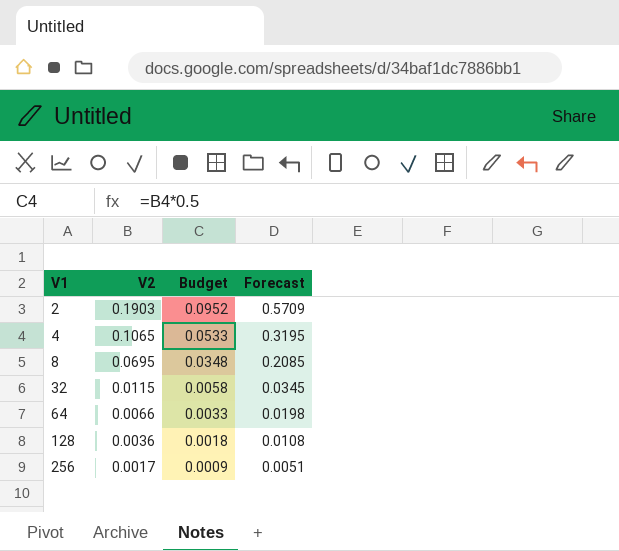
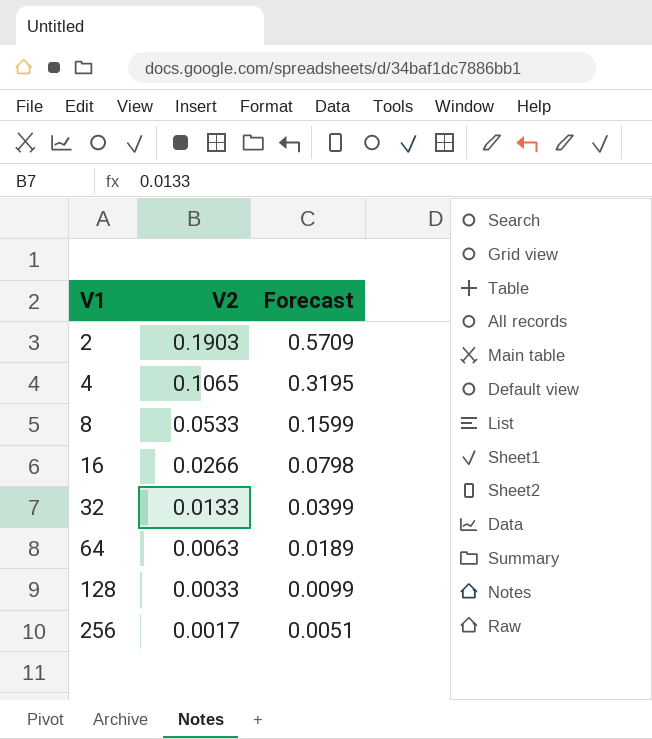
column Budget | formula: [V2] * 0.5 -> none
8 | V2: 0.0695 -> 0.0533
8 | Forecast: 0.2085 -> 0.1599
row 16: none -> 0.0266 | 0.0798
32 | V2: 0.0115 -> 0.0133
32 | Forecast: 0.0345 -> 0.0399
64 | V2: 0.0066 -> 0.0063
64 | Forecast: 0.0198 -> 0.0189
128 | V2: 0.0036 -> 0.0033
128 | Forecast: 0.0108 -> 0.0099

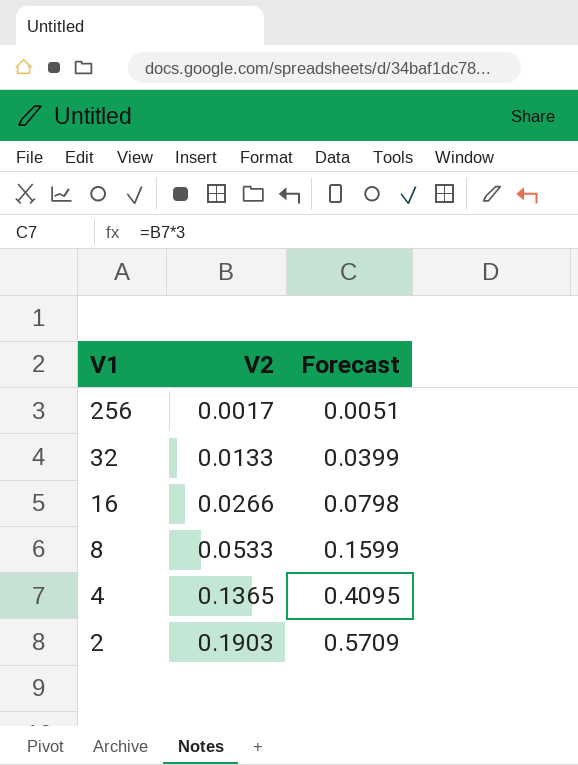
row order: V1 ascending -> V1 descending
row 64: 0.0063 | 0.0189 -> none
row 128: 0.0033 | 0.0099 -> none
4 | V2: 0.1065 -> 0.1365
4 | Forecast: 0.3195 -> 0.4095

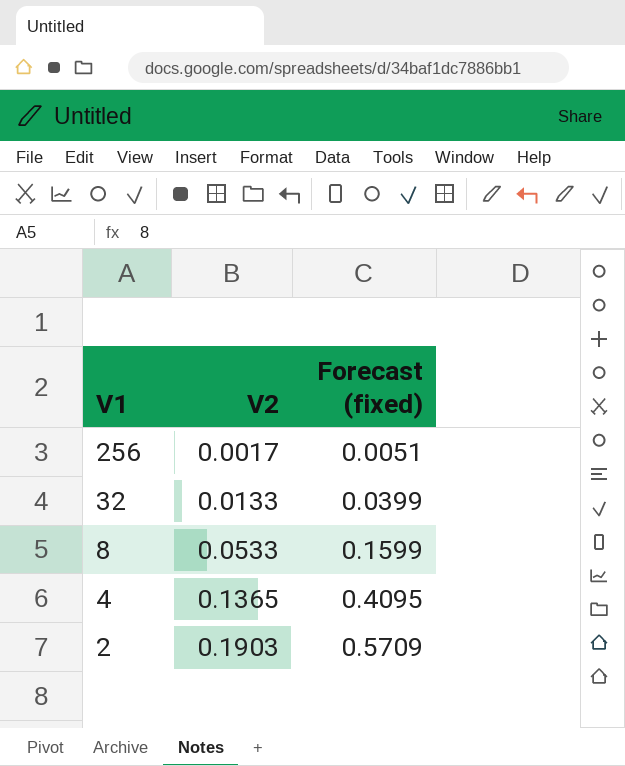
column name: Forecast -> Forecast (fixed)
row 16: 0.0266 | 0.0798 -> none

